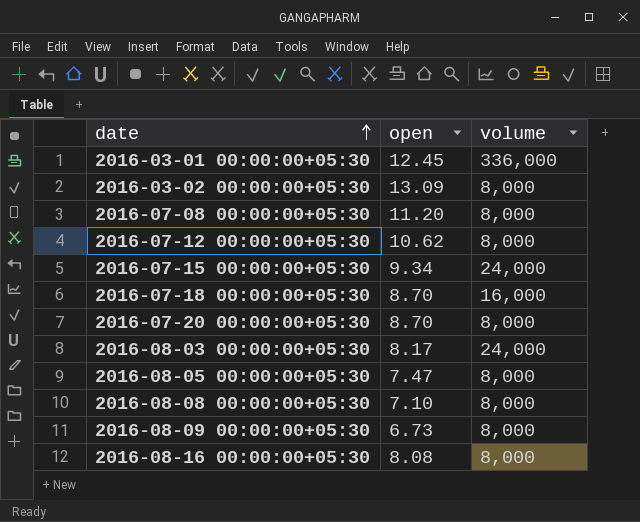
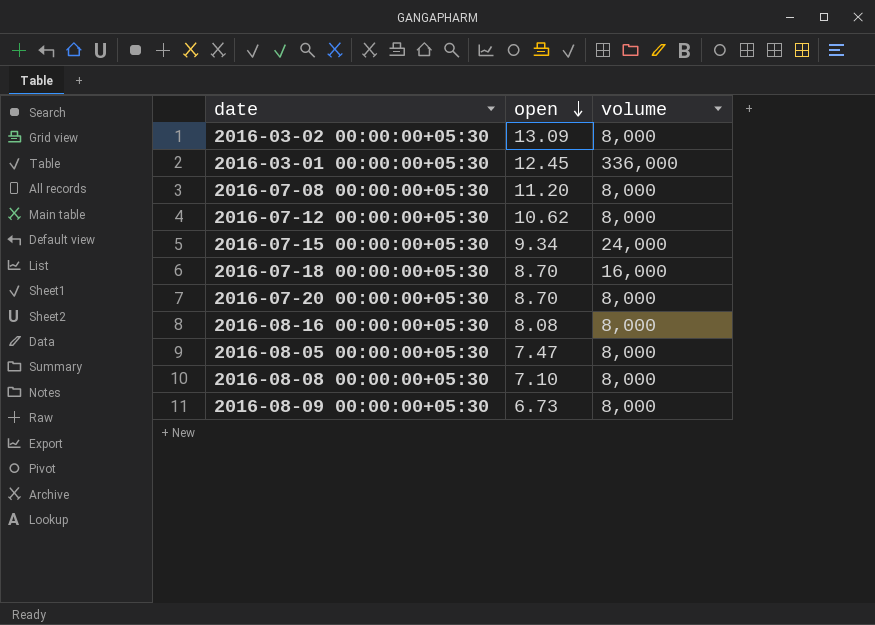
row order: date ascending -> open descending
row 2016-08-03 00:00:00+05:30: 8.17 | 24,000 -> none

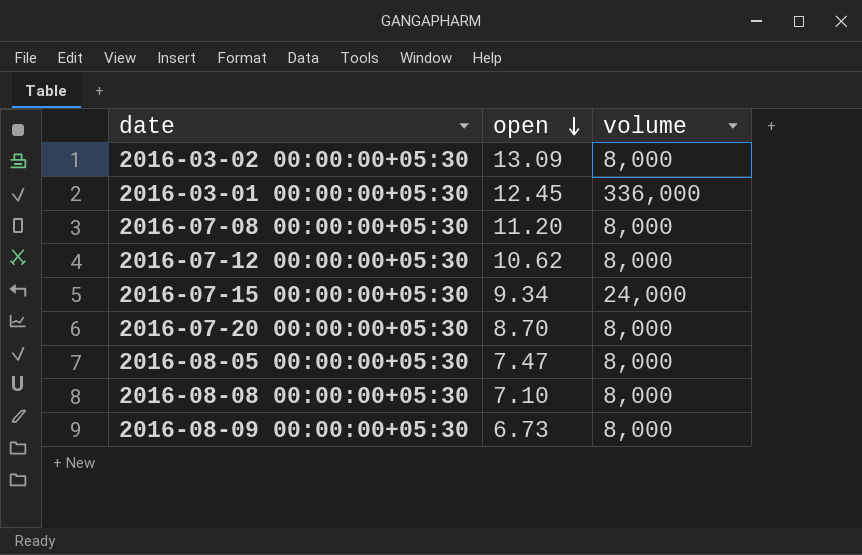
row 2016-07-18 00:00:00+05:30: 8.70 | 16,000 -> none
row 2016-08-16 00:00:00+05:30: 8.08 | 8,000 -> none

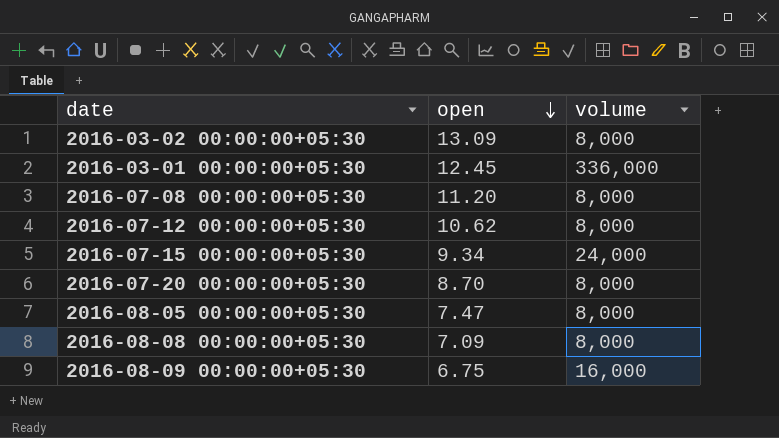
2016-08-08 00:00:00+05:30 | open: 7.10 -> 7.09
2016-08-09 00:00:00+05:30 | open: 6.73 -> 6.75
2016-08-09 00:00:00+05:30 | volume: 8,000 -> 16,000

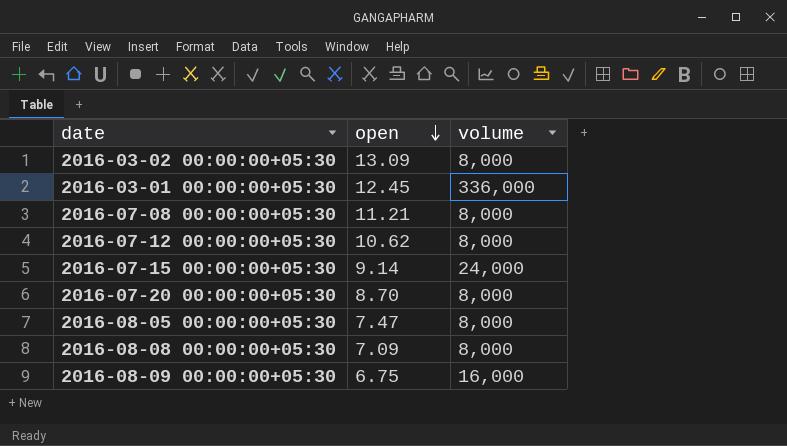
2016-07-08 00:00:00+05:30 | open: 11.20 -> 11.21
2016-07-15 00:00:00+05:30 | open: 9.34 -> 9.14

